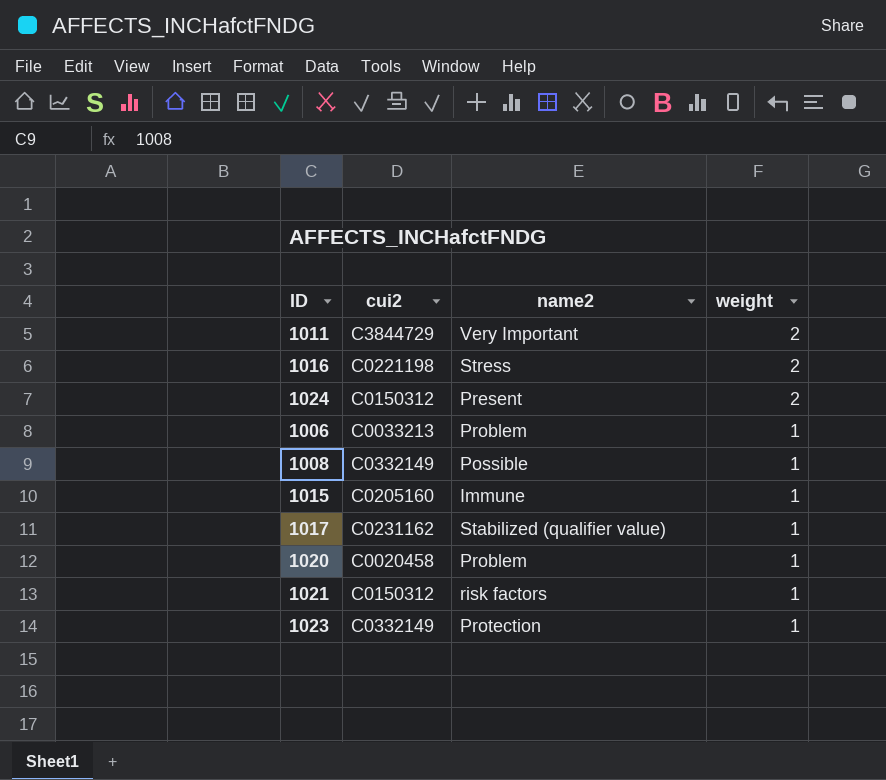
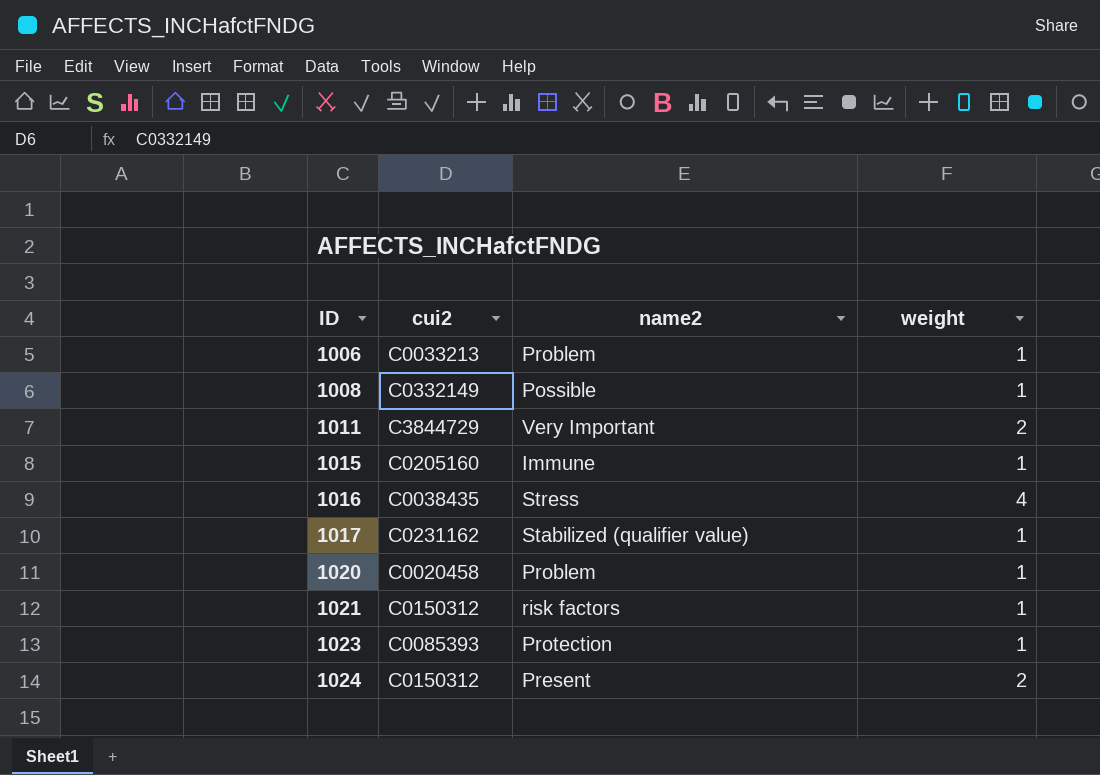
row order: weight descending -> ID ascending
1016 | cui2: C0221198 -> C0038435
1016 | weight: 2 -> 4
1023 | cui2: C0332149 -> C0085393

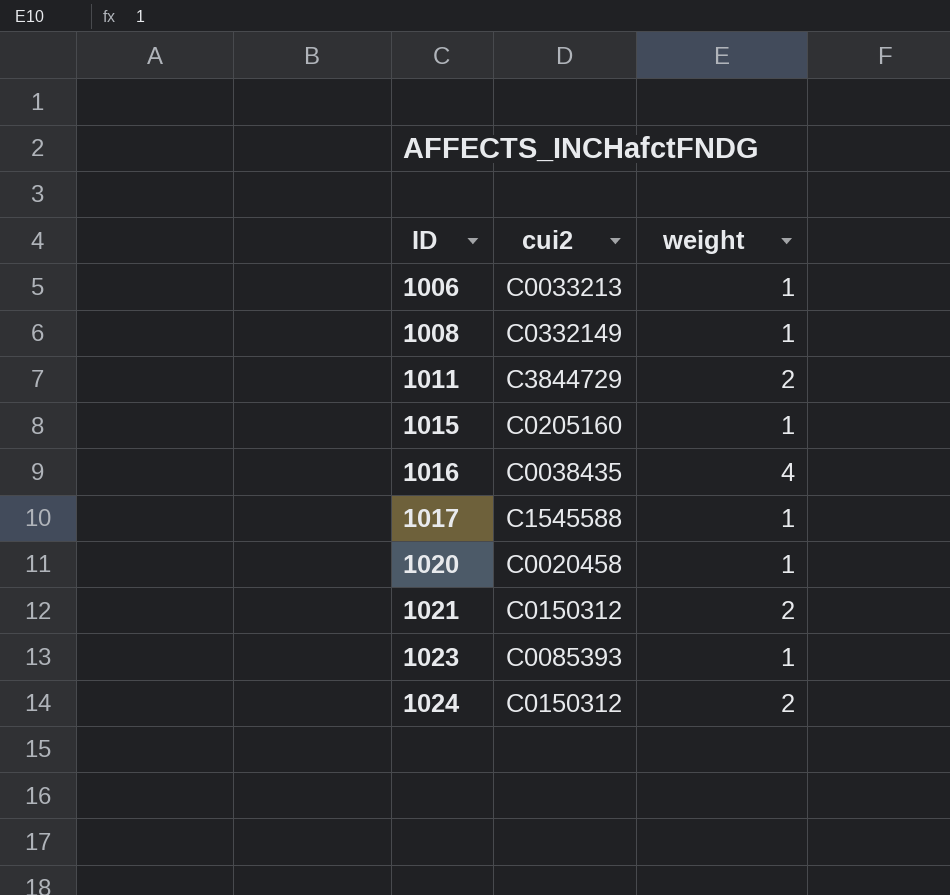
column name2 | position: 3 -> none
1017 | cui2: C0231162 -> C1545588
1021 | weight: 1 -> 2

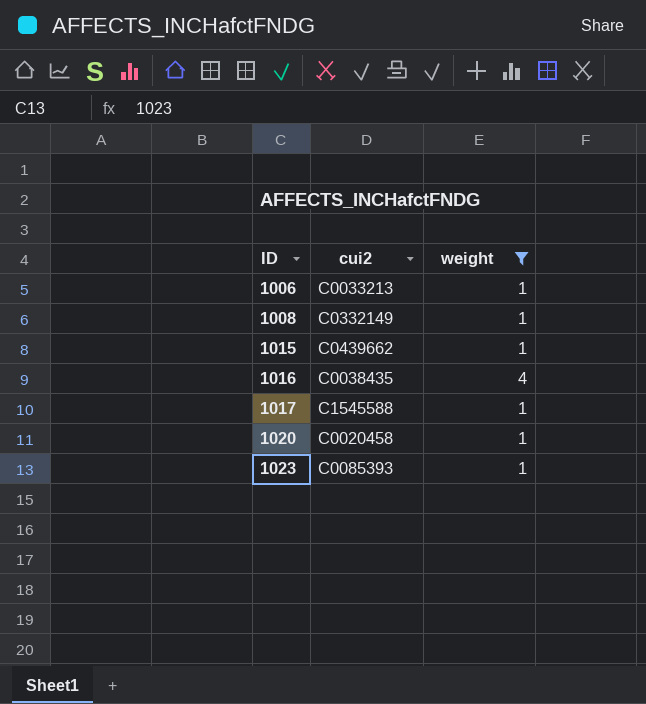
filter: none -> weight != 2
1015 | cui2: C0205160 -> C0439662

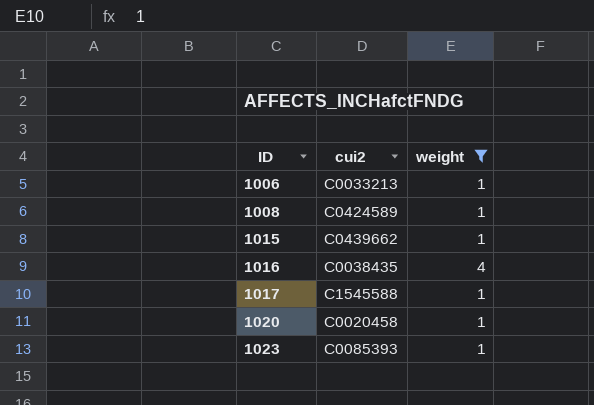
1008 | cui2: C0332149 -> C0424589

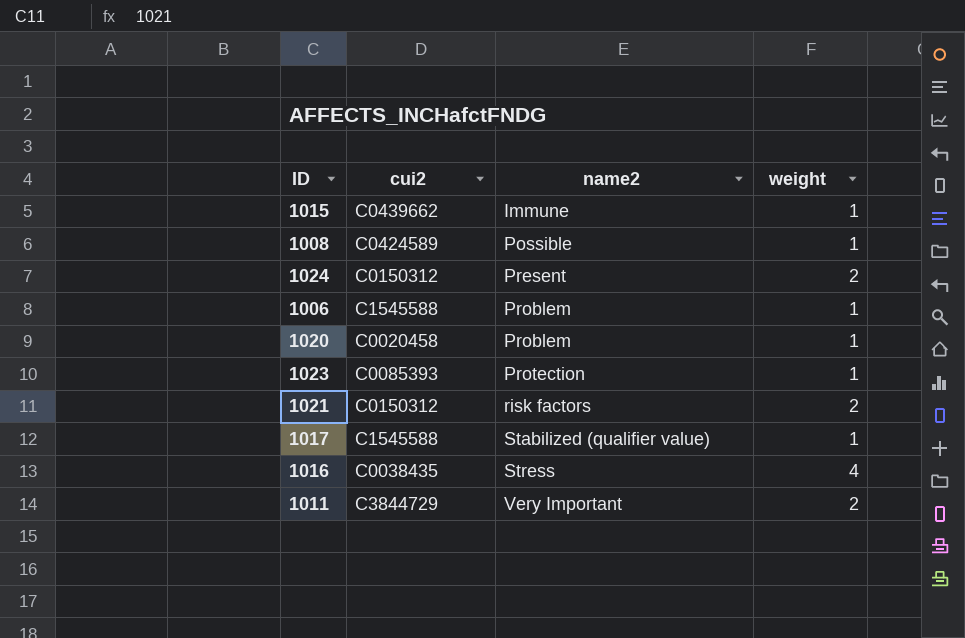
filter: weight != 2 -> none
row order: ID ascending -> name2 ascending
column name2 | position: none -> 3
1006 | cui2: C0033213 -> C1545588

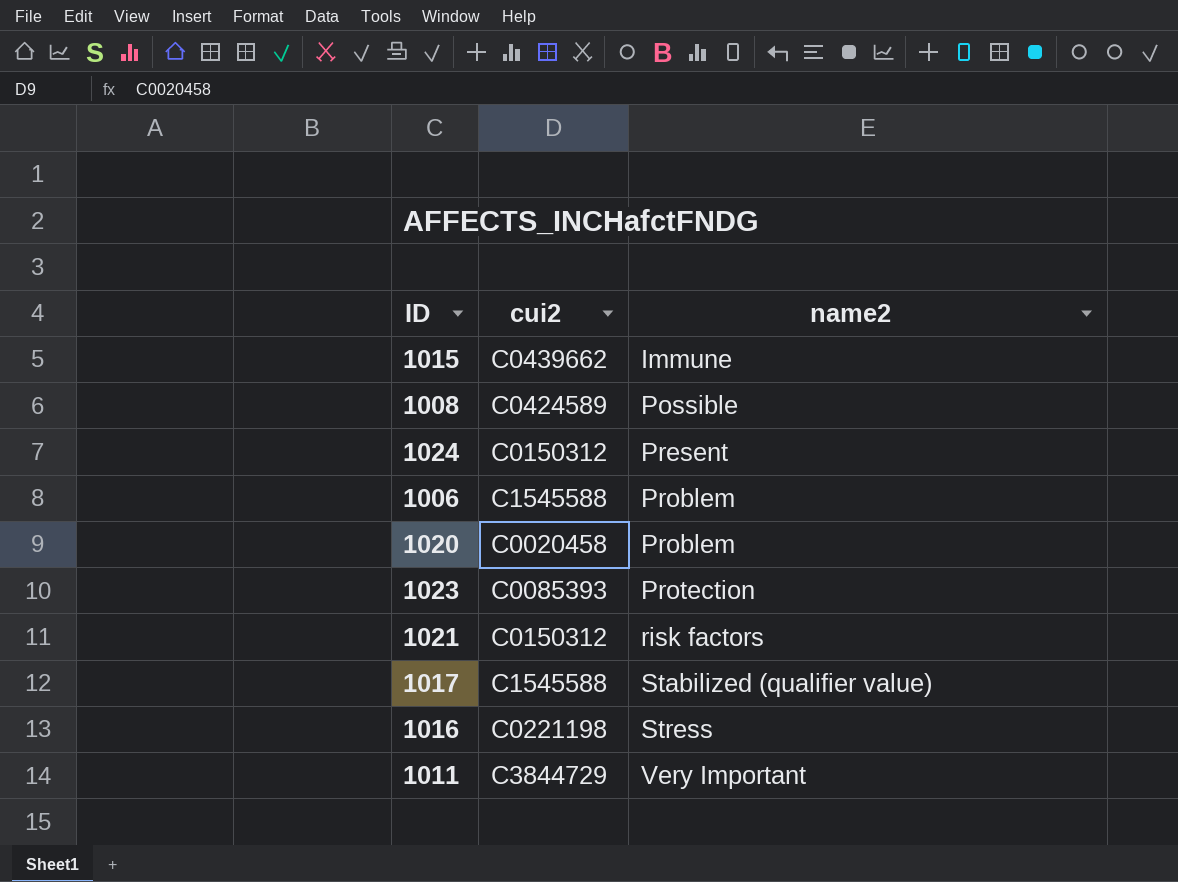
column weight | position: 4 -> none
1016 | cui2: C0038435 -> C0221198

